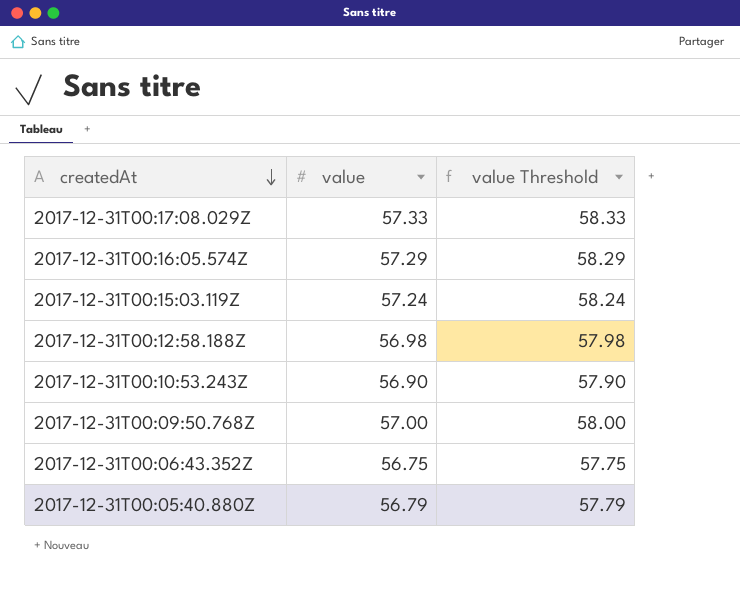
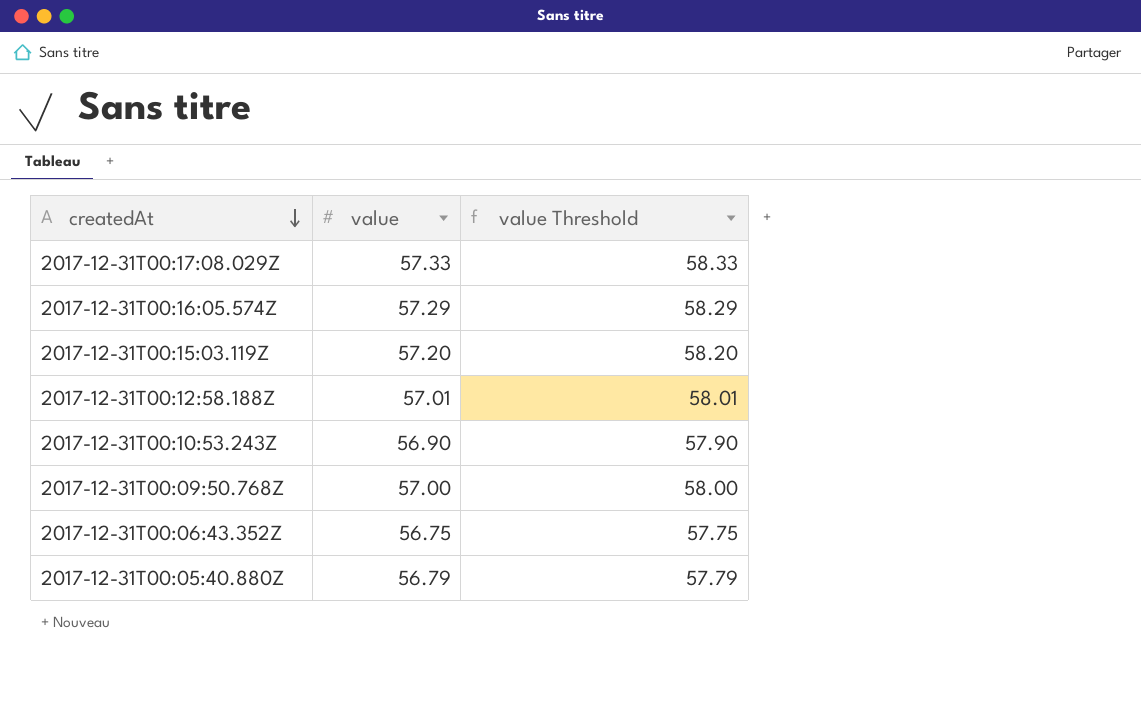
2017-12-31T00:15:03.119Z | value: 57.24 -> 57.20
2017-12-31T00:15:03.119Z | value Threshold: 58.24 -> 58.20
2017-12-31T00:12:58.188Z | value: 56.98 -> 57.01
2017-12-31T00:12:58.188Z | value Threshold: 57.98 -> 58.01

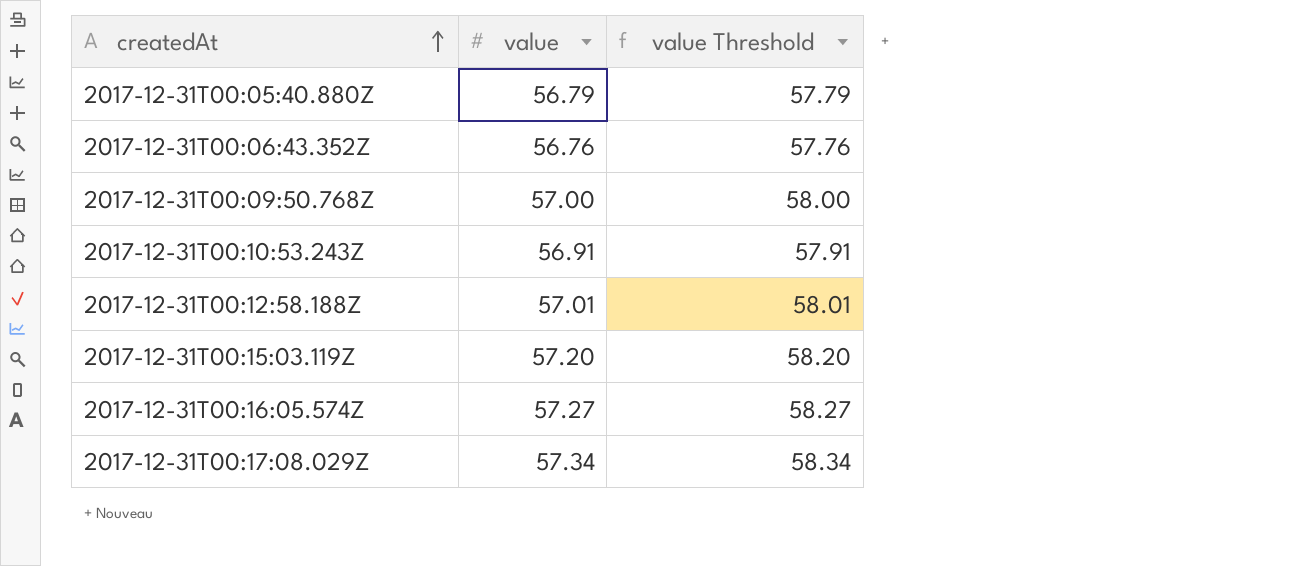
row order: createdAt descending -> createdAt ascending
2017-12-31T00:06:43.352Z | value: 56.75 -> 56.76
2017-12-31T00:06:43.352Z | value Threshold: 57.75 -> 57.76
2017-12-31T00:10:53.243Z | value: 56.90 -> 56.91
2017-12-31T00:10:53.243Z | value Threshold: 57.90 -> 57.91
2017-12-31T00:16:05.574Z | value: 57.29 -> 57.27
2017-12-31T00:16:05.574Z | value Threshold: 58.29 -> 58.27
2017-12-31T00:17:08.029Z | value: 57.33 -> 57.34
2017-12-31T00:17:08.029Z | value Threshold: 58.33 -> 58.34

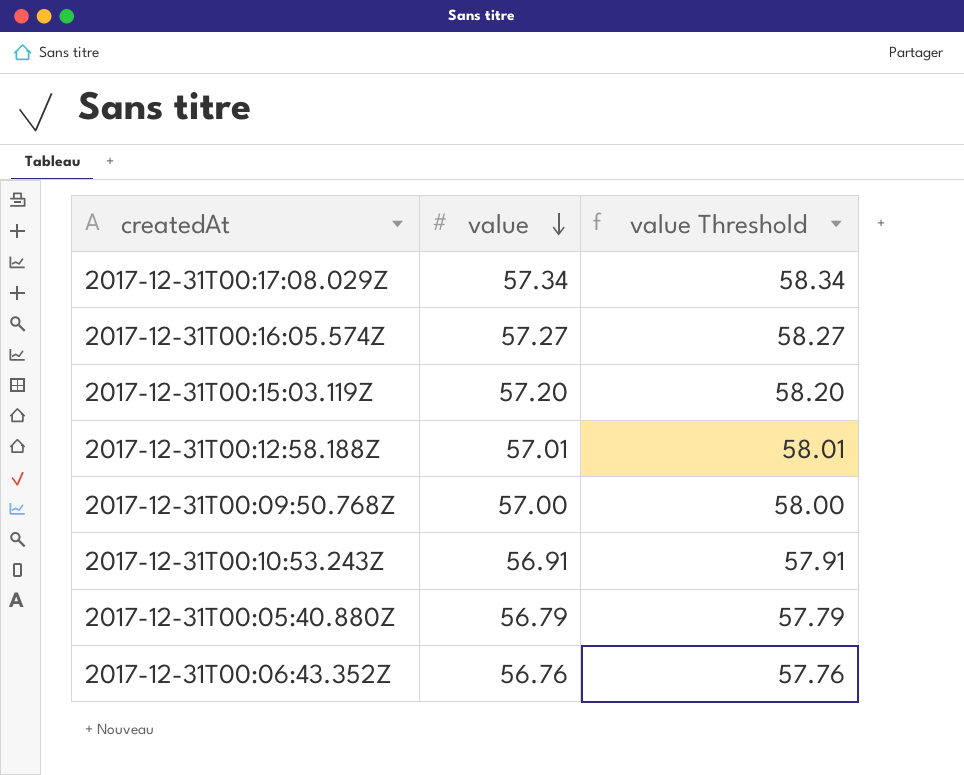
row order: createdAt ascending -> value descending

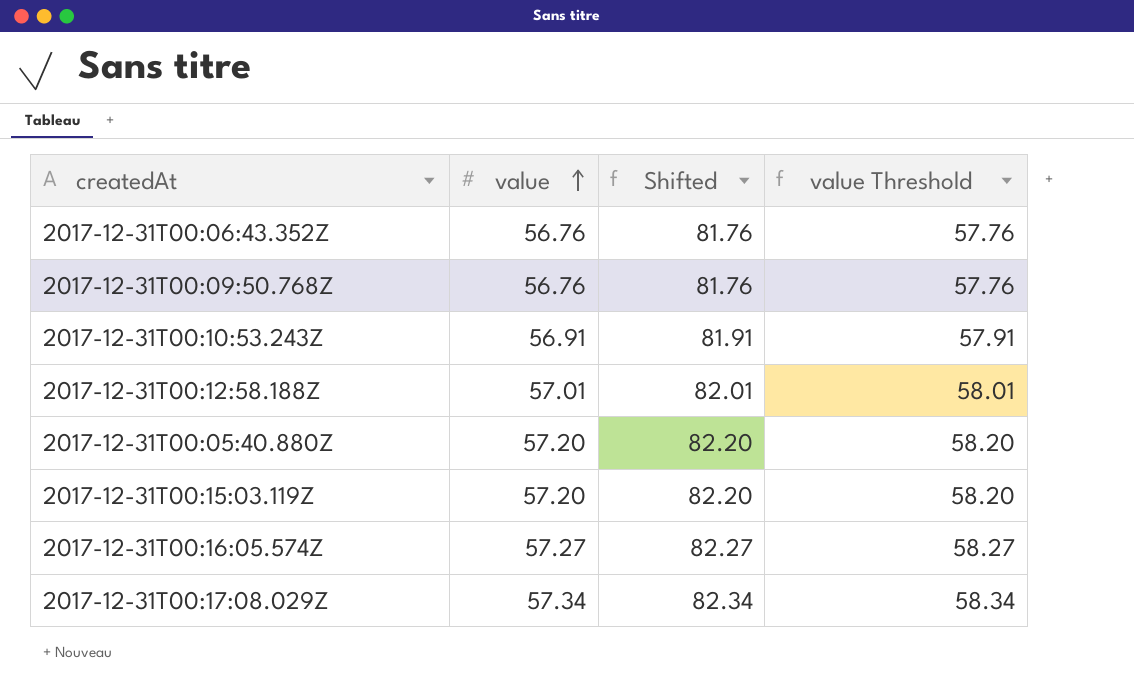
row order: value descending -> value ascending
column Shifted | formula: none -> [value] + 25
2017-12-31T00:09:50.768Z | value: 57.00 -> 56.76
2017-12-31T00:09:50.768Z | value Threshold: 58.00 -> 57.76
2017-12-31T00:05:40.880Z | value: 56.79 -> 57.20
2017-12-31T00:05:40.880Z | value Threshold: 57.79 -> 58.20

